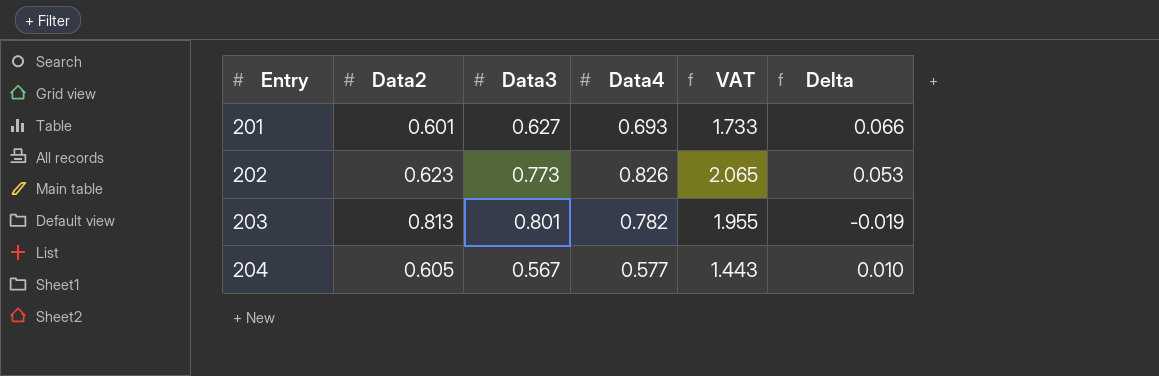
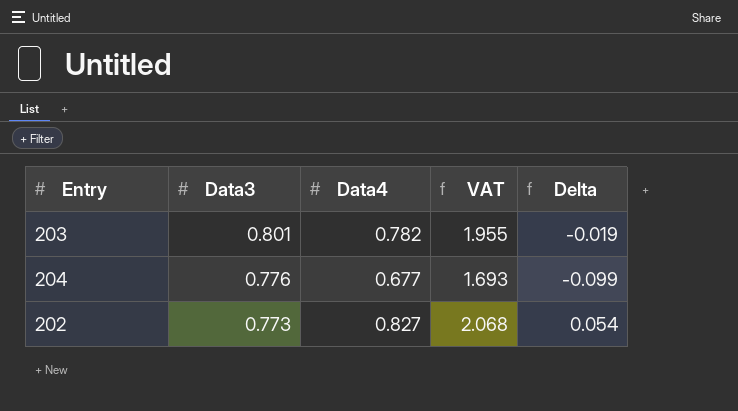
row order: Entry ascending -> Data3 descending
column Data2 | position: 2 -> none
row 201: 0.601 | 0.627 | 0.693 | 1.733 | 0.066 -> none
204 | Data3: 0.567 -> 0.776
204 | Data4: 0.577 -> 0.677
204 | VAT: 1.443 -> 1.693
204 | Delta: 0.010 -> -0.099
202 | Data4: 0.826 -> 0.827
202 | VAT: 2.065 -> 2.068
202 | Delta: 0.053 -> 0.054

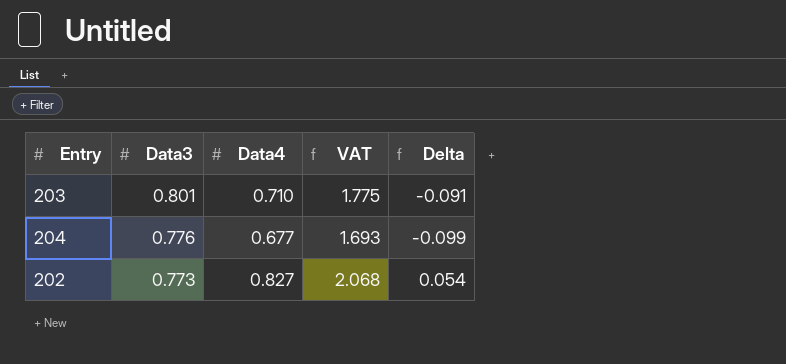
203 | Data4: 0.782 -> 0.710
203 | VAT: 1.955 -> 1.775
203 | Delta: -0.019 -> -0.091

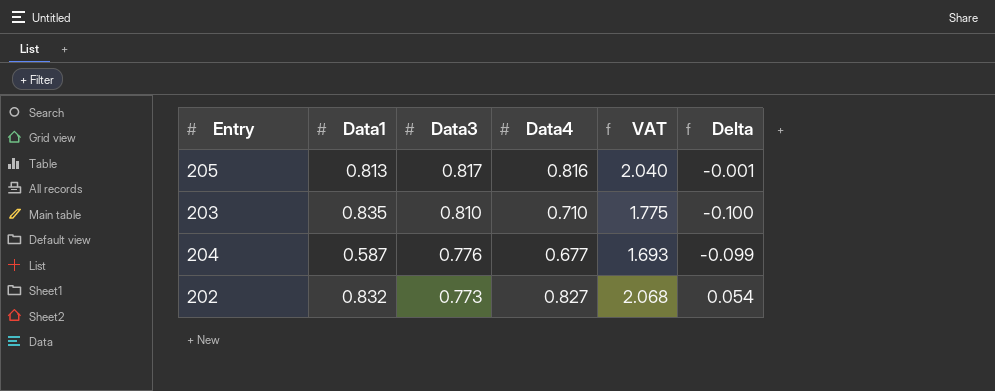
column Data1 | position: none -> 2
row 205: none -> 0.813 | 0.817 | 0.816 | 2.040 | -0.001
203 | Data3: 0.801 -> 0.810
203 | Delta: -0.091 -> -0.100

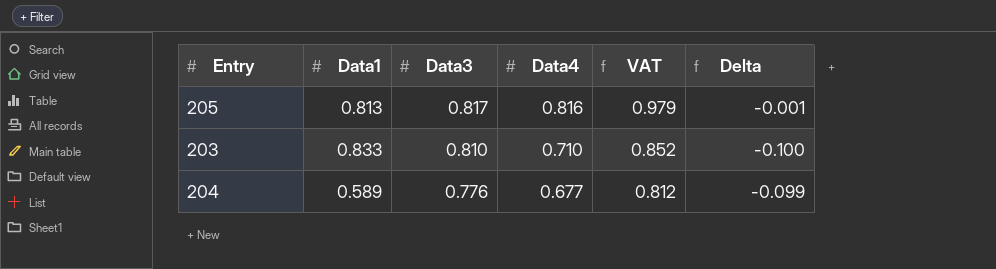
column VAT | formula: [Data4] * 2.5 -> [Data4] * 1.2
row 202: 0.832 | 0.773 | 0.827 | 2.068 | 0.054 -> none
203 | Data1: 0.835 -> 0.833
204 | Data1: 0.587 -> 0.589

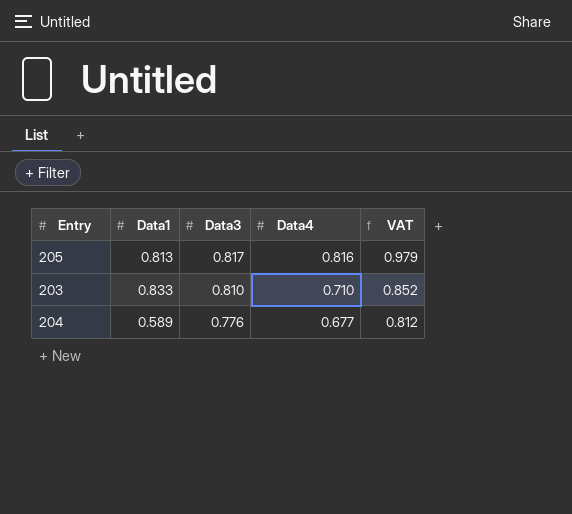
column Delta | formula: [Data4] - [Data3] -> none

